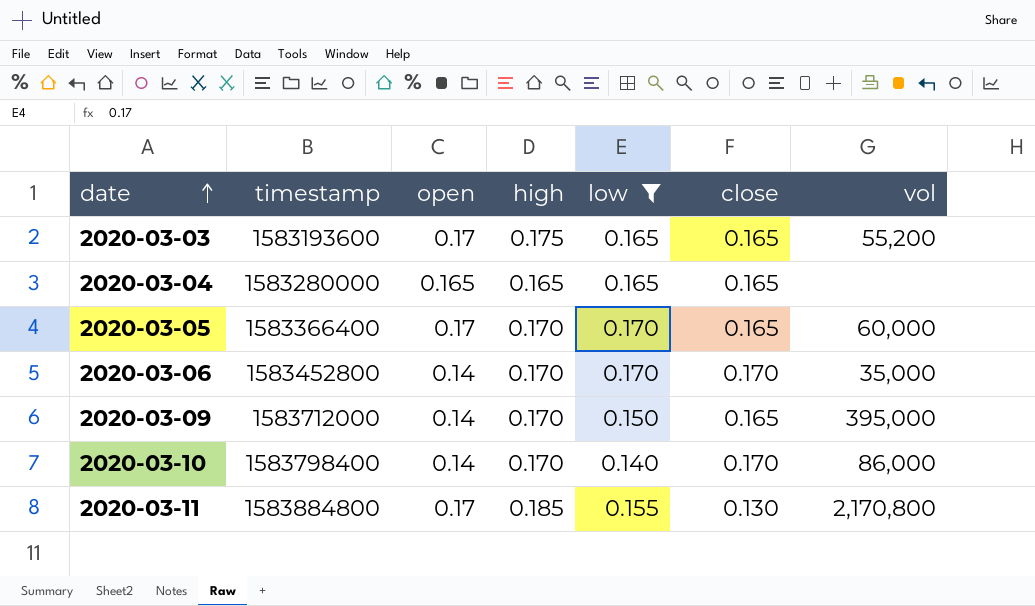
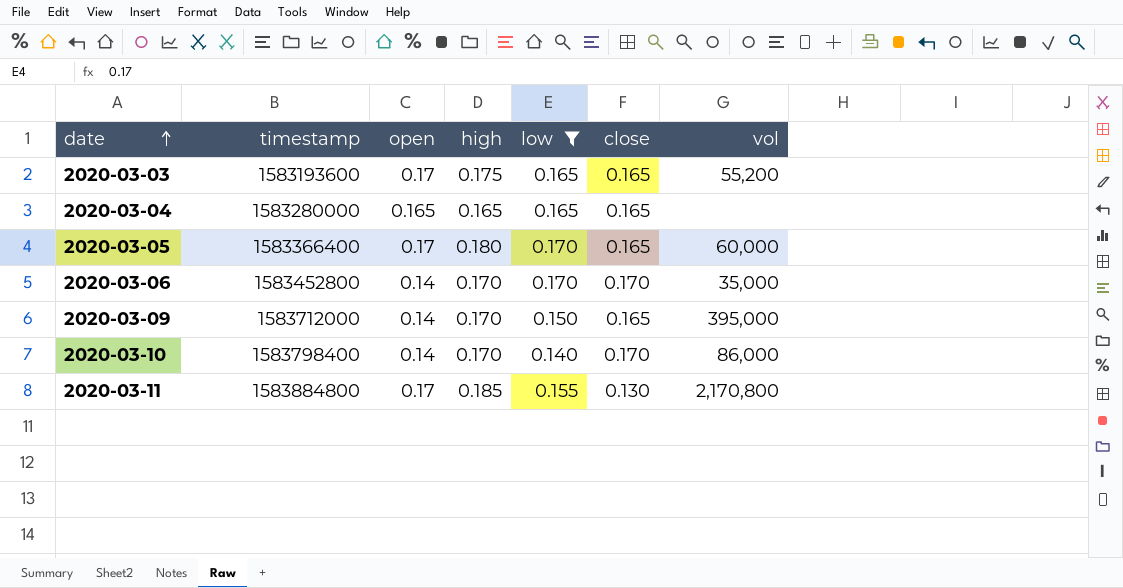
2020-03-05 | high: 0.170 -> 0.180

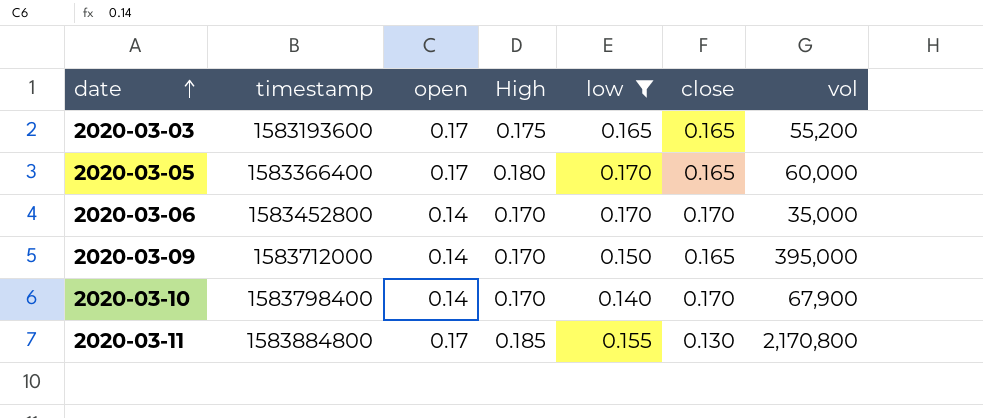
column name: high -> High
row 2020-03-04: 1583280000 | 0.165 | 0.165 | 0.165 | 0.165 | none -> none
2020-03-10 | vol: 86,000 -> 67,900

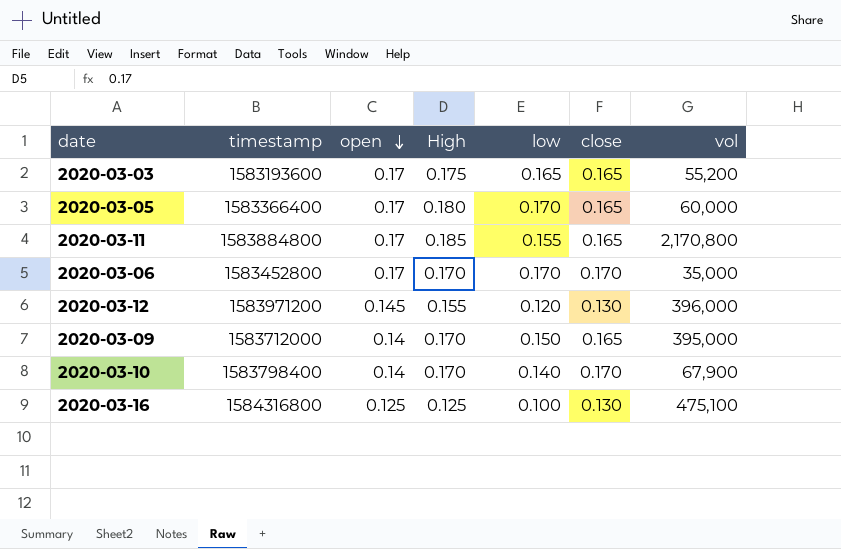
filter: low >= 0.140 -> none
row order: date ascending -> open descending
2020-03-11 | close: 0.130 -> 0.165
2020-03-06 | open: 0.14 -> 0.17

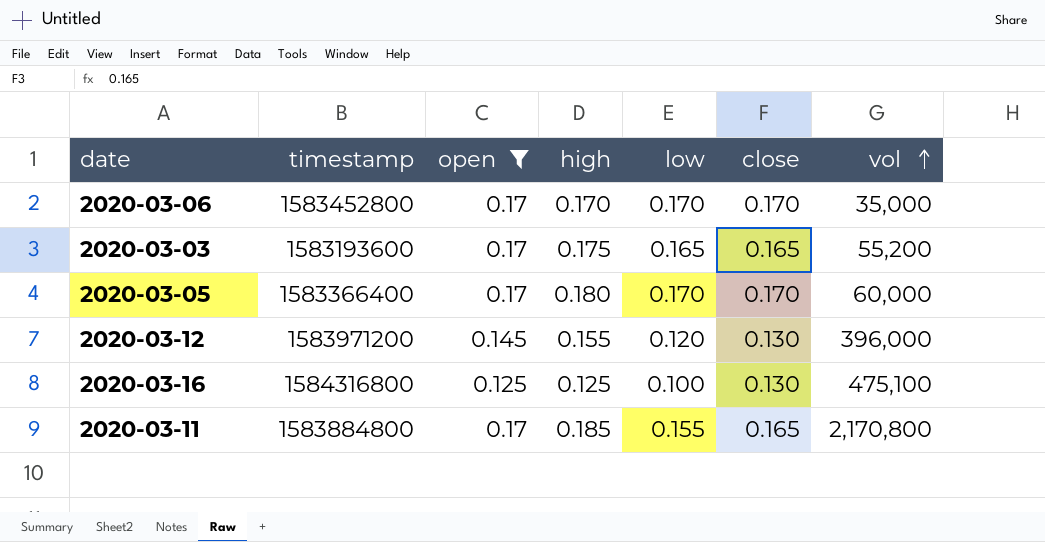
filter: none -> open != 0.14
row order: open descending -> vol ascending
column name: High -> high
2020-03-05 | close: 0.165 -> 0.170

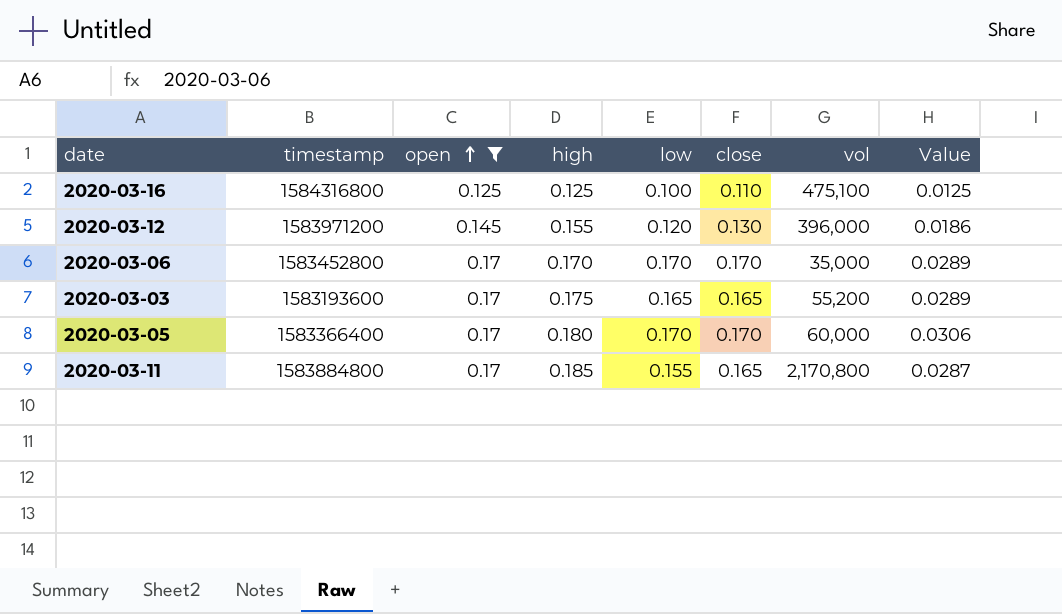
row order: vol ascending -> open ascending
column Value | formula: none -> [high] * [low]
2020-03-16 | close: 0.130 -> 0.110

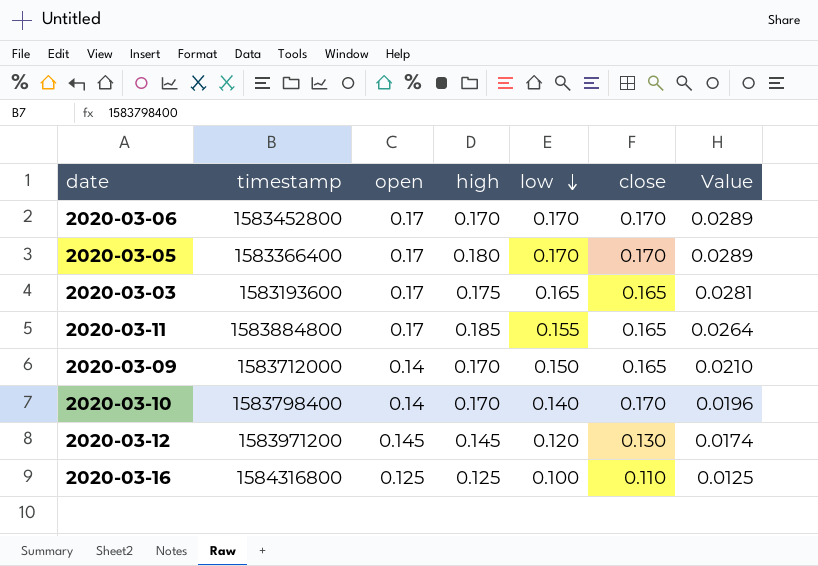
filter: open != 0.14 -> none
row order: open ascending -> low descending
column vol | position: 7 -> none
column Value | formula: [high] * [low] -> [open] * [low]
2020-03-12 | high: 0.155 -> 0.145

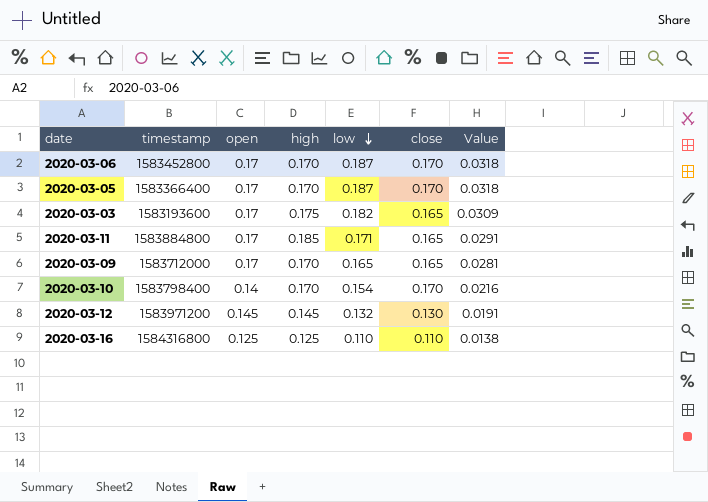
2020-03-06 | low: 0.170 -> 0.187
2020-03-06 | Value: 0.0289 -> 0.0318
2020-03-05 | high: 0.180 -> 0.170
2020-03-05 | low: 0.170 -> 0.187
2020-03-05 | Value: 0.0289 -> 0.0318
2020-03-03 | low: 0.165 -> 0.182
2020-03-03 | Value: 0.0281 -> 0.0309
2020-03-11 | low: 0.155 -> 0.171
2020-03-11 | Value: 0.0264 -> 0.0291
2020-03-09 | open: 0.14 -> 0.17
2020-03-09 | low: 0.150 -> 0.165
2020-03-09 | Value: 0.0210 -> 0.0281
2020-03-10 | low: 0.140 -> 0.154
2020-03-10 | Value: 0.0196 -> 0.0216
2020-03-12 | low: 0.120 -> 0.132
2020-03-12 | Value: 0.0174 -> 0.0191
2020-03-16 | low: 0.100 -> 0.110
2020-03-16 | Value: 0.0125 -> 0.0138

